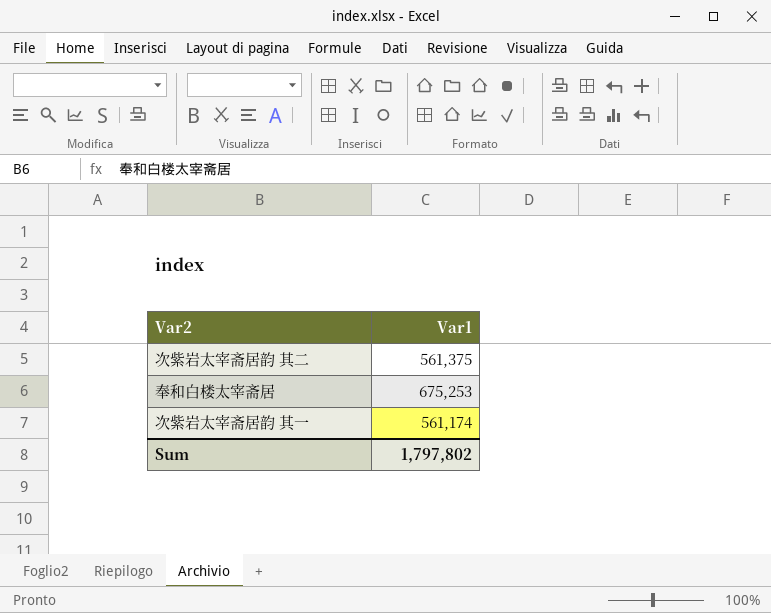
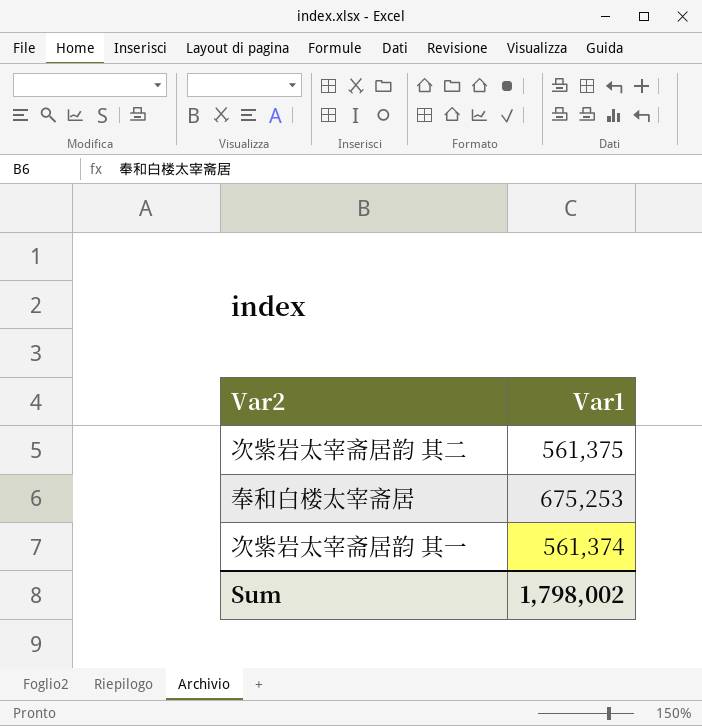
次紫岩太宰斋居韵 其一 | Var1: 561,174 -> 561,374
Sum | Var1: 1,797,802 -> 1,798,002

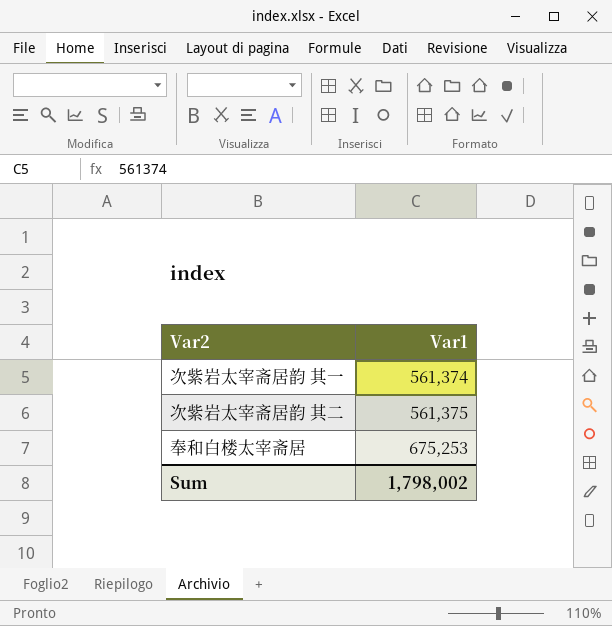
row order: none -> Var1 ascending

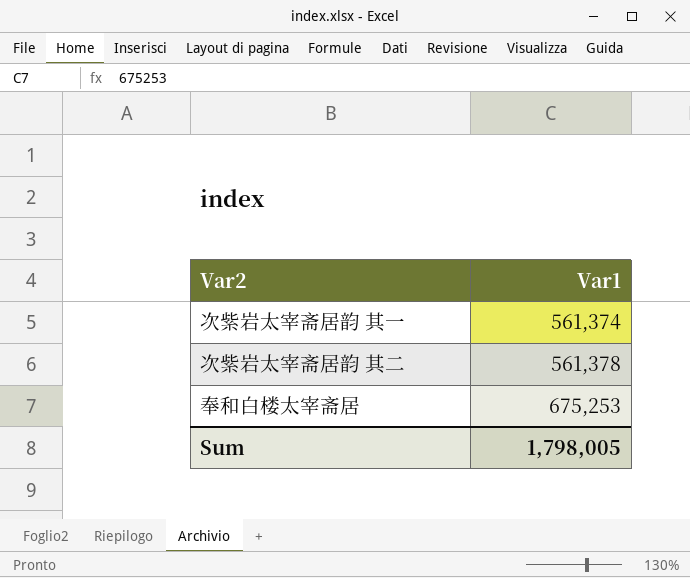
次紫岩太宰斋居韵 其二 | Var1: 561,375 -> 561,378
Sum | Var1: 1,798,002 -> 1,798,005

